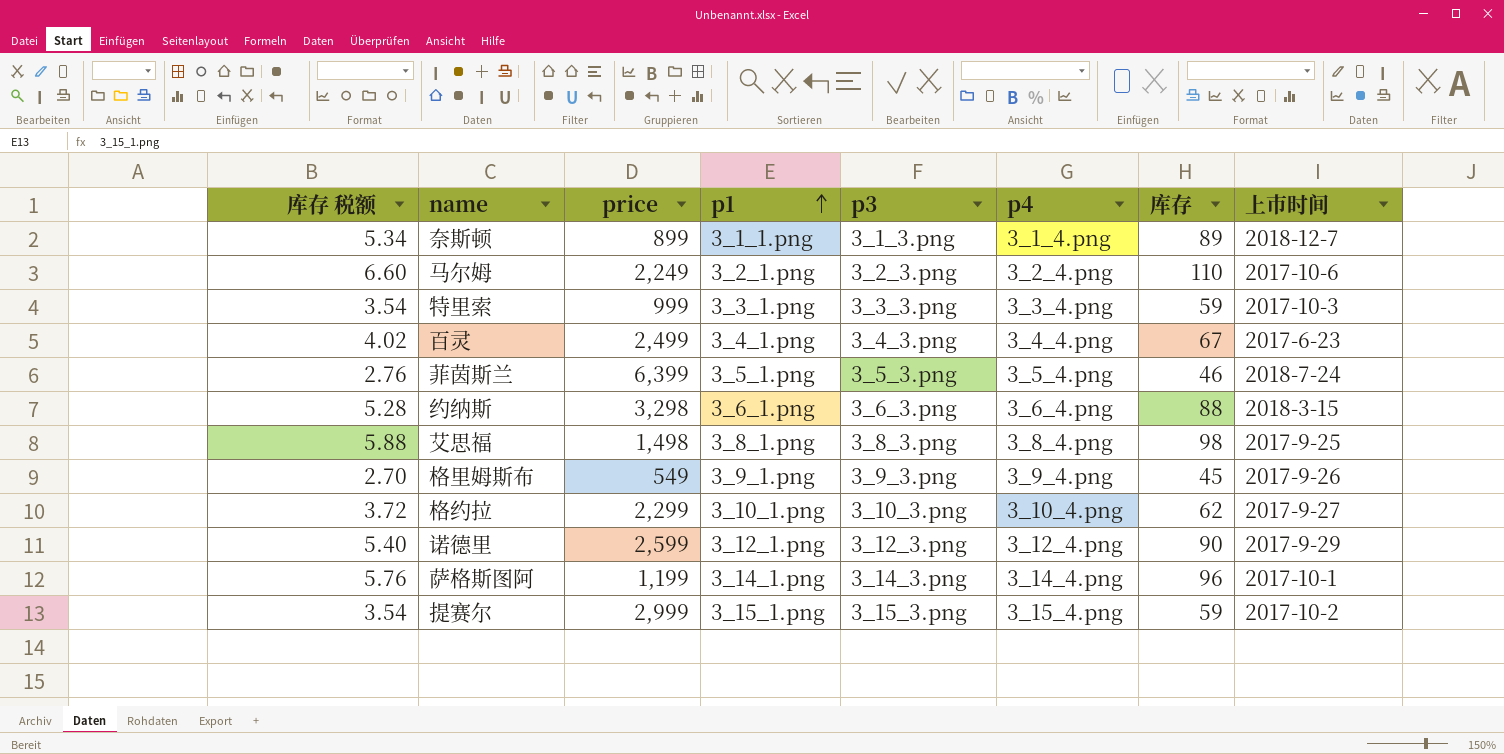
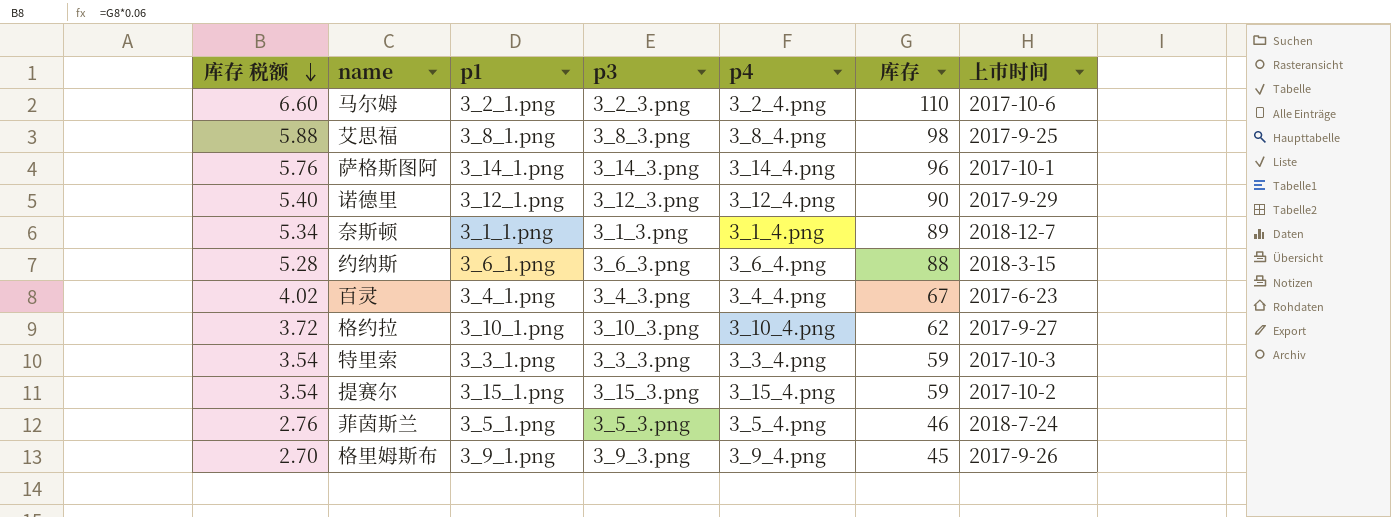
row order: p1 ascending -> 库存 税额 descending
column price | position: 3 -> none

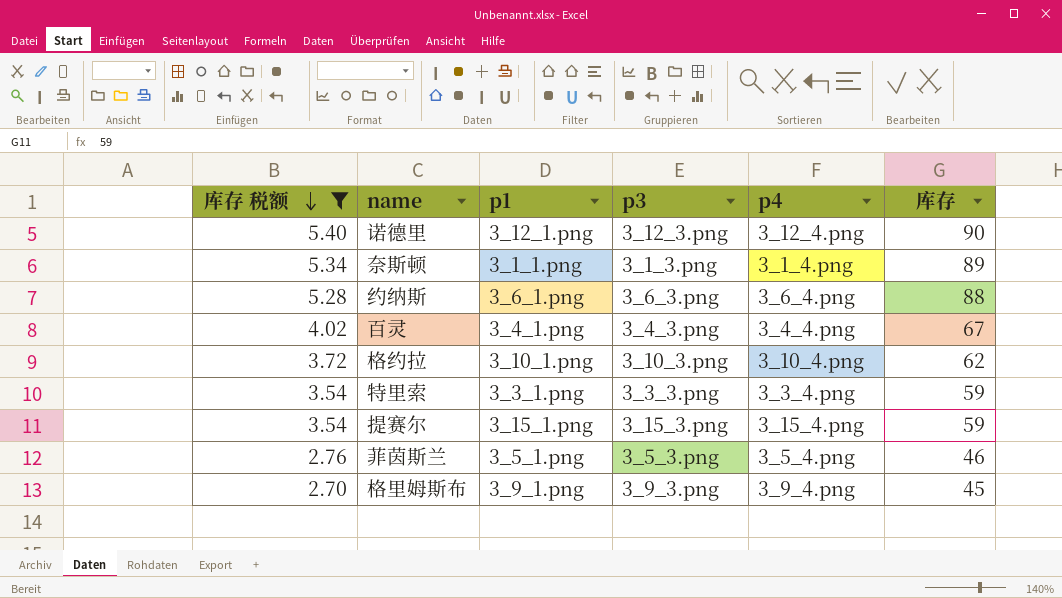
filter: none -> 库存 税额 <= 5.40
column 上市时间 | position: 7 -> none

